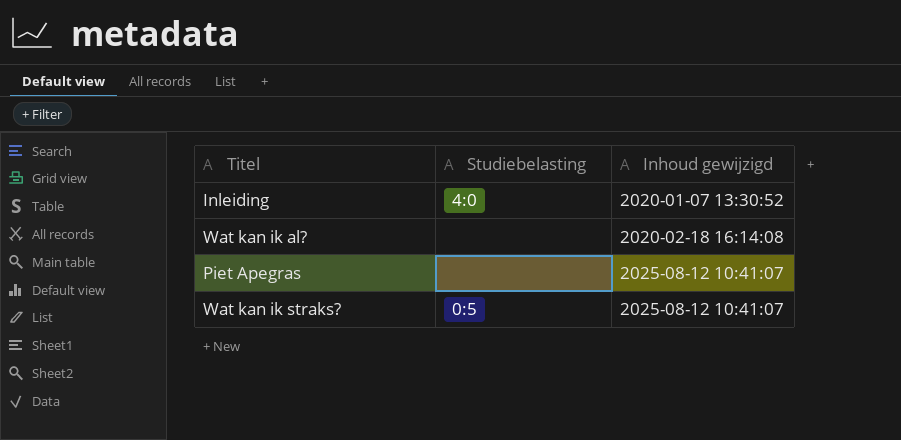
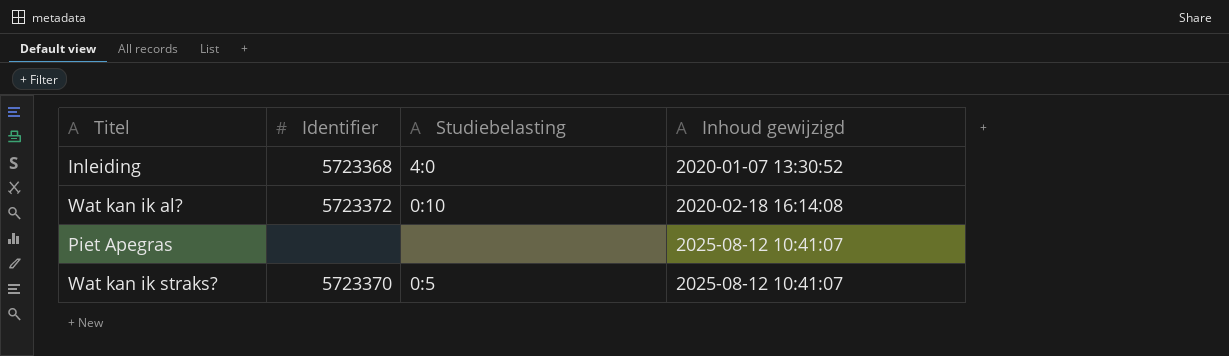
column Identifier | position: none -> 2
Wat kan ik al? | Studiebelasting: none -> 0:10

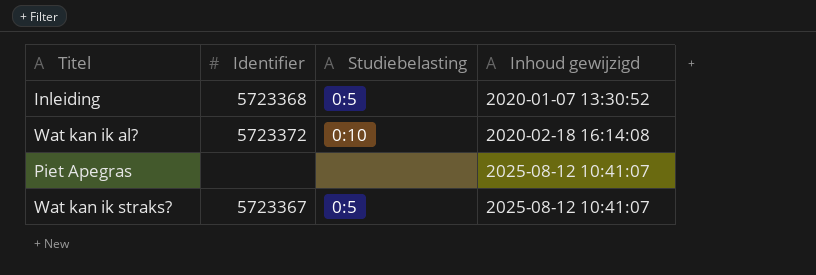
Inleiding | Studiebelasting: 4:0 -> 0:5
Wat kan ik straks? | Identifier: 5723370 -> 5723367

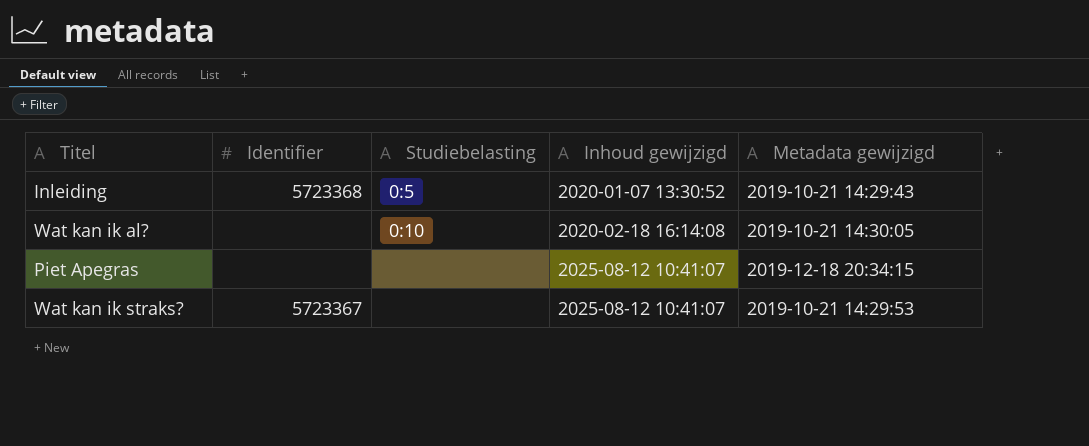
column Metadata gewijzigd | position: none -> 5
Wat kan ik al? | Identifier: 5723372 -> none
Wat kan ik straks? | Studiebelasting: 0:5 -> none

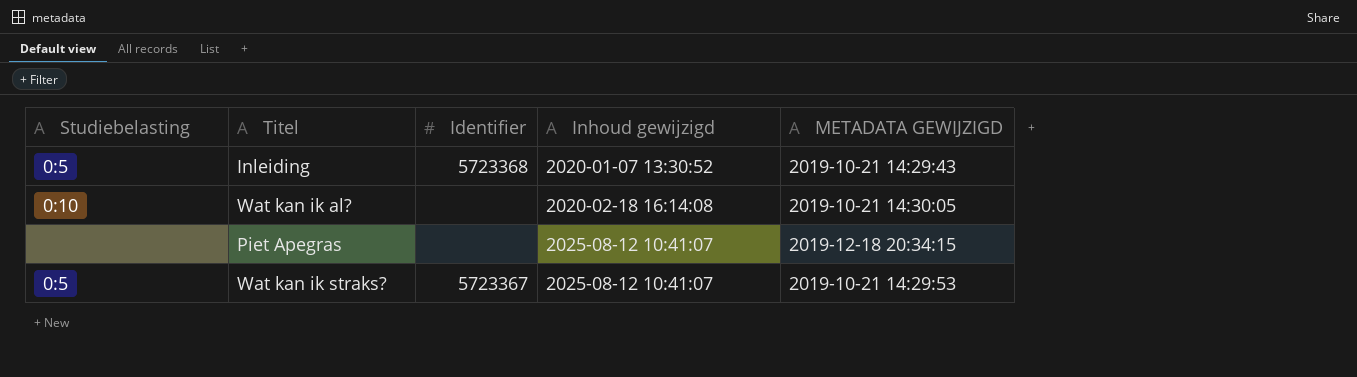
column Studiebelasting | position: 3 -> 1
column name: Metadata gewijzigd -> METADATA GEWIJZIGD
Wat kan ik straks? | Studiebelasting: none -> 0:5

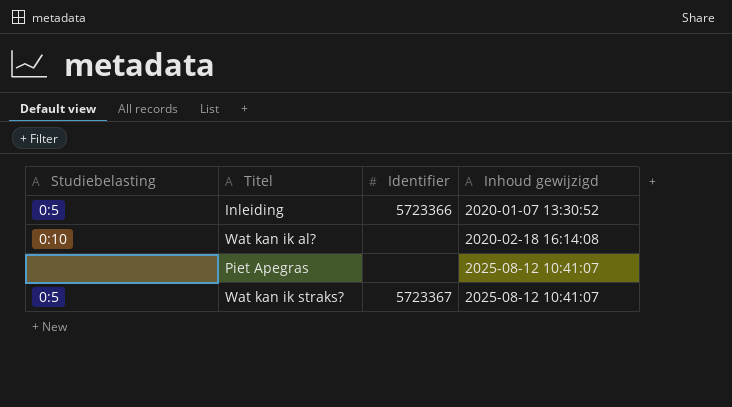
column METADATA GEWIJZIGD | position: 5 -> none
Inleiding | Identifier: 5723368 -> 5723366

